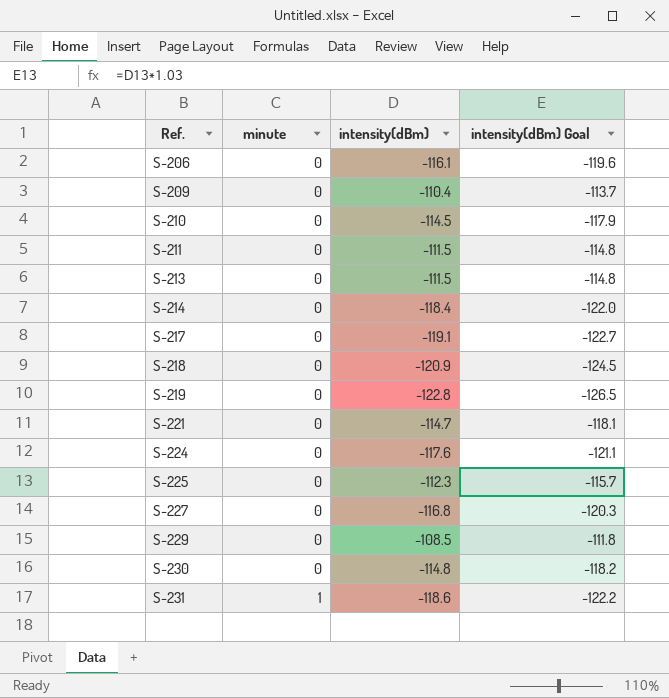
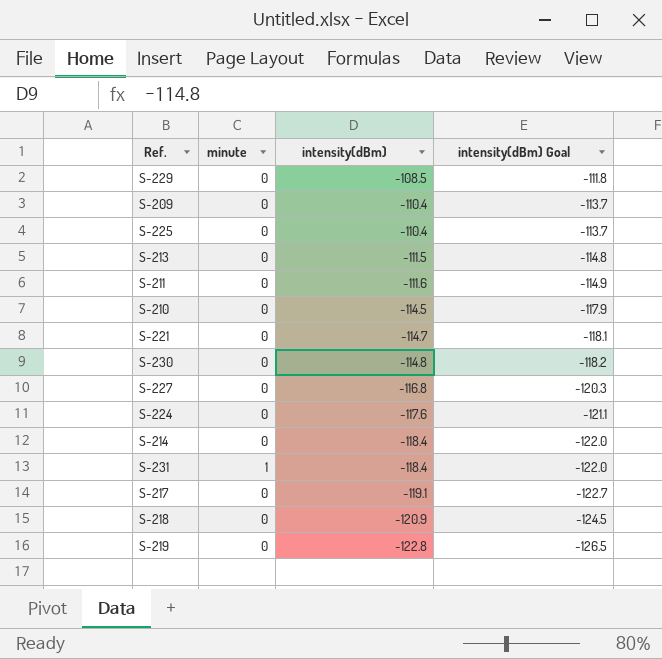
row order: Ref. ascending -> intensity(dBm) descending
row S-206: 0 | -116.1 | -119.6 -> none
S-225 | intensity(dBm): -112.3 -> -110.4
S-225 | intensity(dBm) Goal: -115.7 -> -113.7
S-211 | intensity(dBm): -111.5 -> -111.6
S-211 | intensity(dBm) Goal: -114.8 -> -114.9
S-231 | intensity(dBm): -118.6 -> -118.4
S-231 | intensity(dBm) Goal: -122.2 -> -122.0

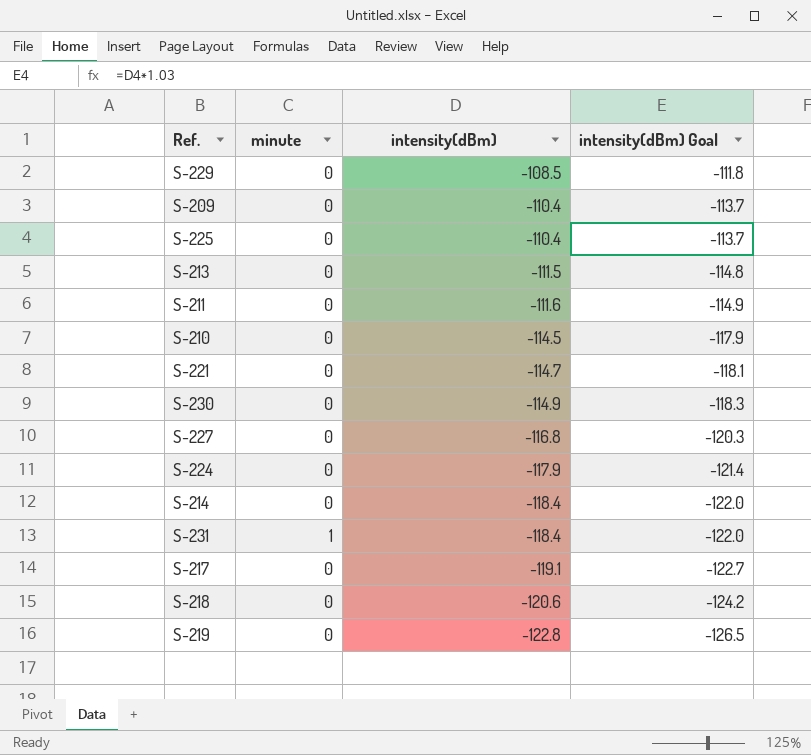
S-230 | intensity(dBm): -114.8 -> -114.9
S-230 | intensity(dBm) Goal: -118.2 -> -118.3
S-224 | intensity(dBm): -117.6 -> -117.9
S-224 | intensity(dBm) Goal: -121.1 -> -121.4
S-218 | intensity(dBm): -120.9 -> -120.6
S-218 | intensity(dBm) Goal: -124.5 -> -124.2

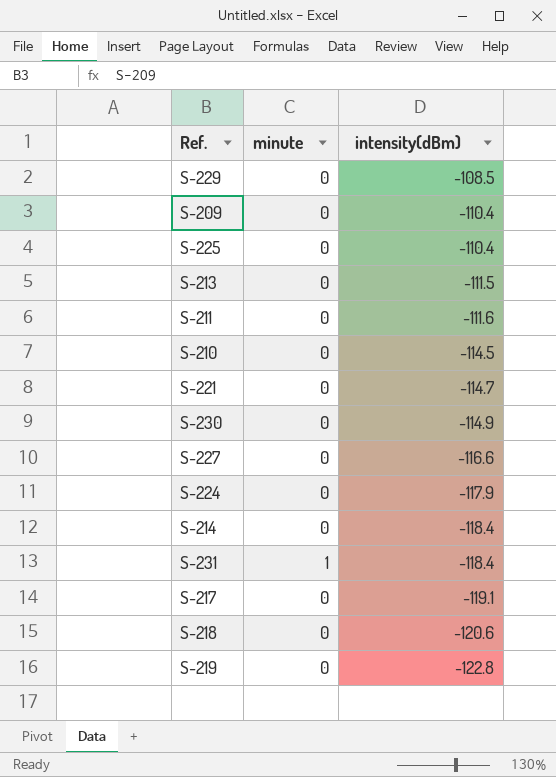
column intensity(dBm) Goal | formula: [intensity(dBm)] * 1.03 -> none
S-227 | intensity(dBm): -116.8 -> -116.6

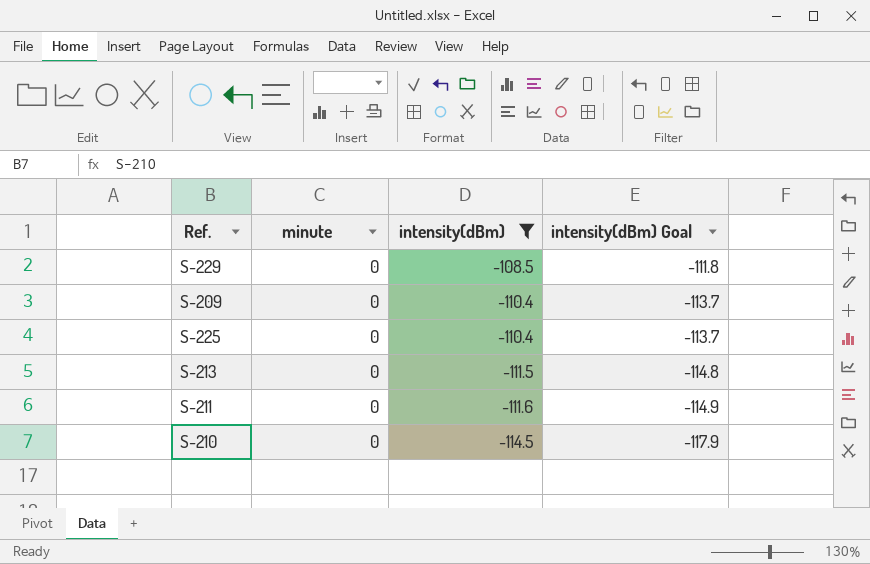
filter: none -> intensity(dBm) >= -114.5
column intensity(dBm) Goal | formula: none -> [intensity(dBm)] * 1.03

